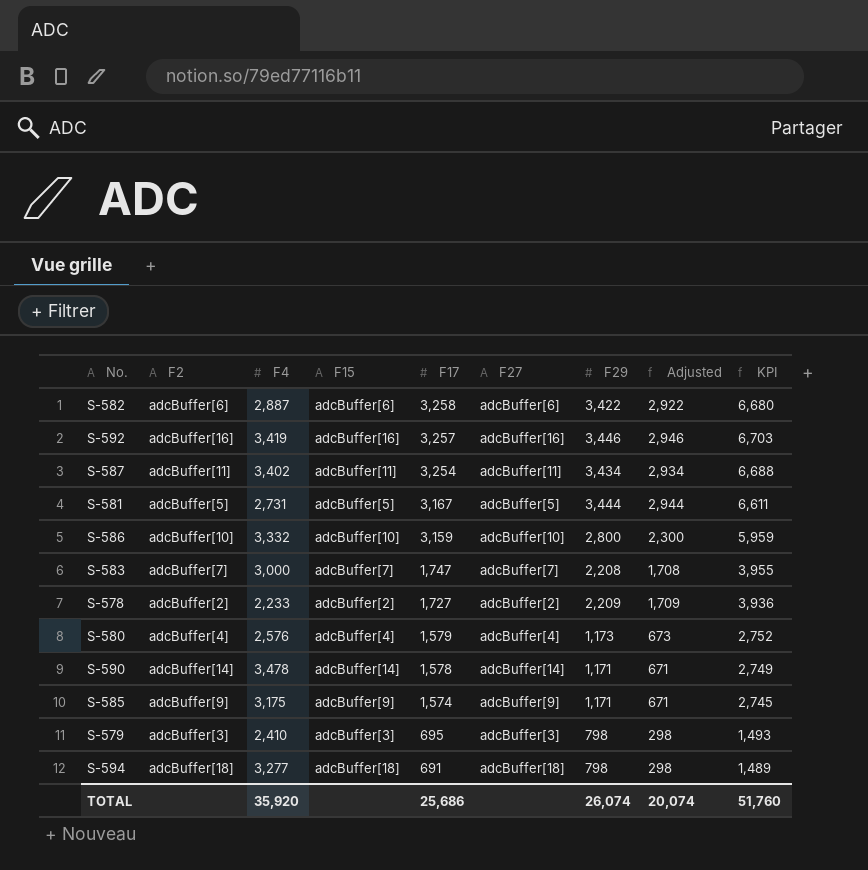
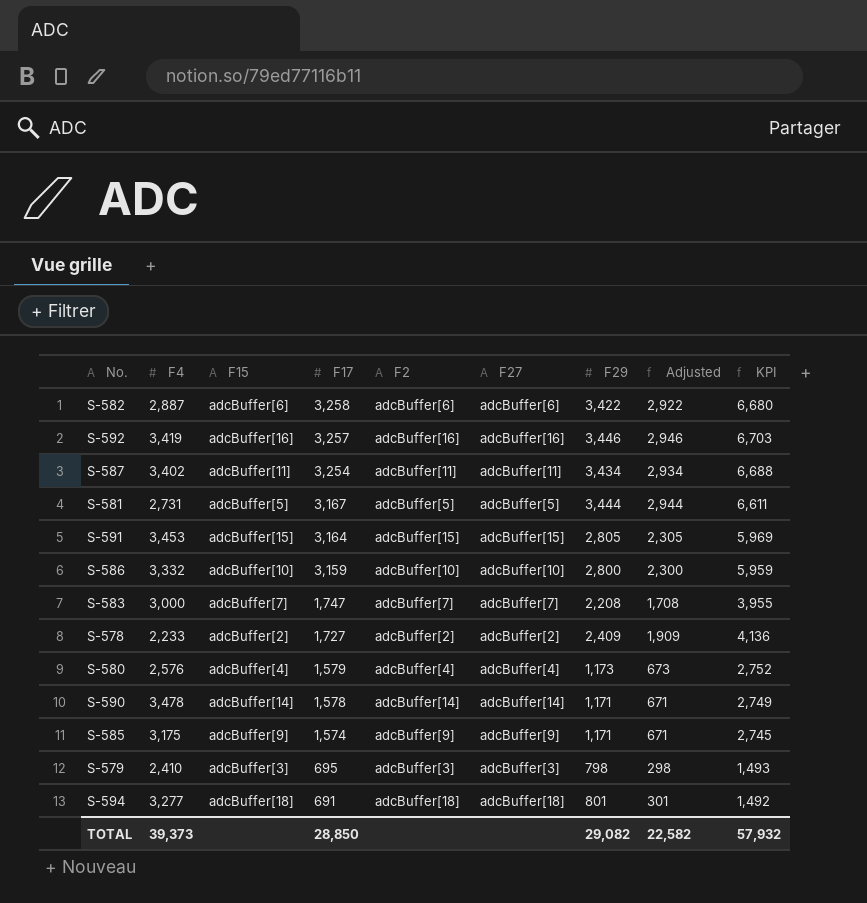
column F2 | position: 2 -> 5
row S-591: none -> 3,453 | adcBuffer[15] | 3,164 | adcBuffer[15] | adcBuffer[15] | 2,805 | 2,305 | 5,969
S-578 | F29: 2,209 -> 2,409
S-578 | Adjusted: 1,709 -> 1,909
S-578 | KPI: 3,936 -> 4,136
S-594 | F29: 798 -> 801
S-594 | Adjusted: 298 -> 301
S-594 | KPI: 1,489 -> 1,492
TOTAL | F4: 35,920 -> 39,373
TOTAL | F17: 25,686 -> 28,850
TOTAL | F29: 26,074 -> 29,082
TOTAL | Adjusted: 20,074 -> 22,582
TOTAL | KPI: 51,760 -> 57,932

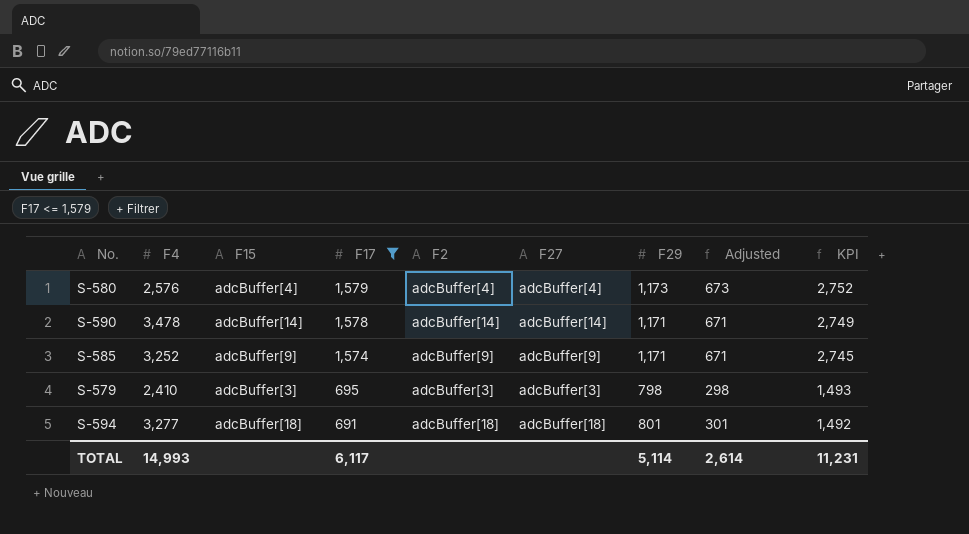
filter: none -> F17 <= 1,579
S-585 | F4: 3,175 -> 3,252
TOTAL | F4: 39,373 -> 14,993
TOTAL | F17: 28,850 -> 6,117
TOTAL | F29: 29,082 -> 5,114
TOTAL | Adjusted: 22,582 -> 2,614
TOTAL | KPI: 57,932 -> 11,231

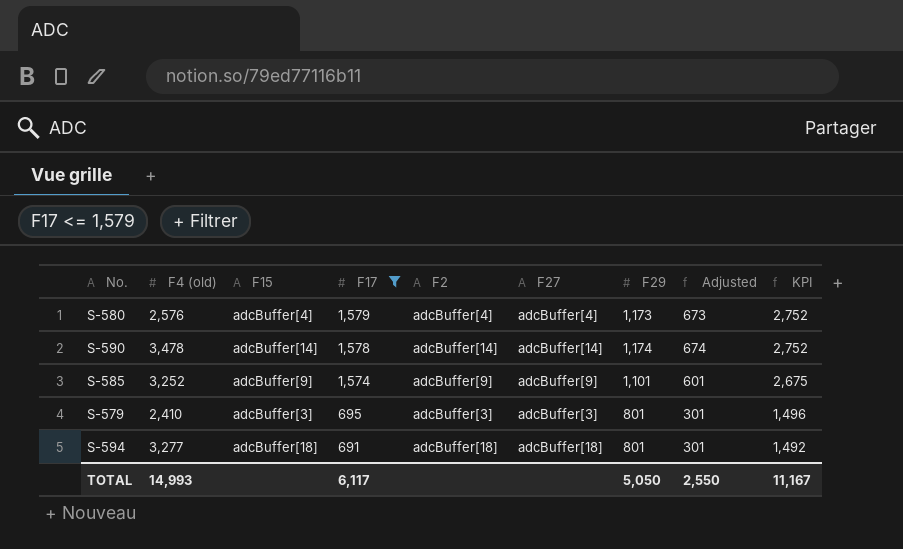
column name: F4 -> F4 (old)
S-590 | F29: 1,171 -> 1,174
S-590 | Adjusted: 671 -> 674
S-590 | KPI: 2,749 -> 2,752
S-585 | F29: 1,171 -> 1,101
S-585 | Adjusted: 671 -> 601
S-585 | KPI: 2,745 -> 2,675
S-579 | F29: 798 -> 801
S-579 | Adjusted: 298 -> 301
S-579 | KPI: 1,493 -> 1,496
TOTAL | F29: 5,114 -> 5,050
TOTAL | Adjusted: 2,614 -> 2,550
TOTAL | KPI: 11,231 -> 11,167

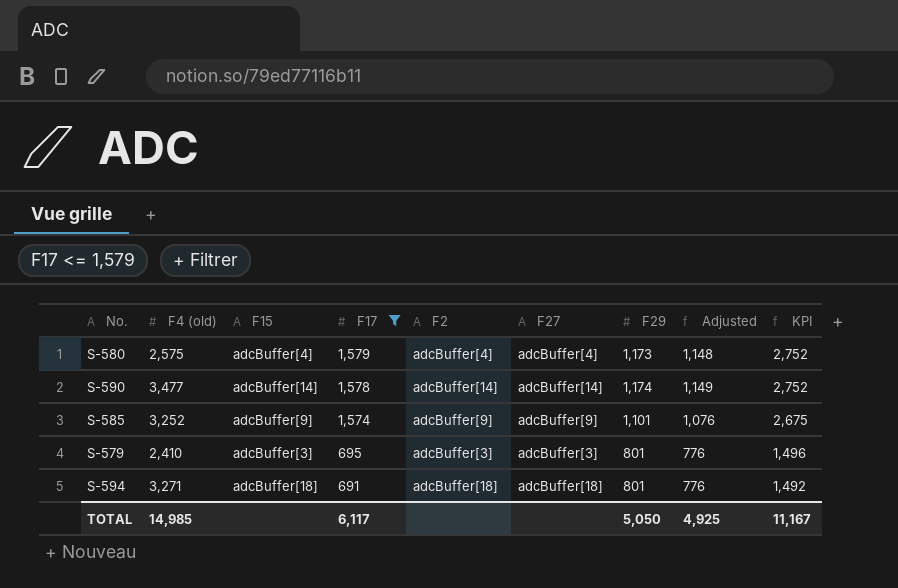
column Adjusted | formula: [F29] - 500 -> [F29] - 25
S-580 | F4 (old): 2,576 -> 2,575
S-590 | F4 (old): 3,478 -> 3,477
S-594 | F4 (old): 3,277 -> 3,271
TOTAL | F4 (old): 14,993 -> 14,985
TOTAL | Adjusted: 2,550 -> 4,925

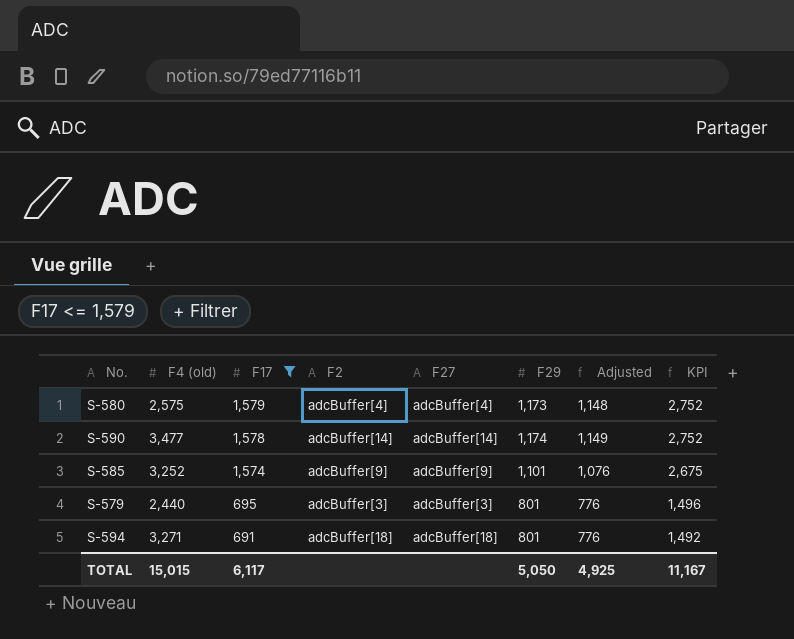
column F15 | position: 3 -> none
S-579 | F4 (old): 2,410 -> 2,440
TOTAL | F4 (old): 14,985 -> 15,015

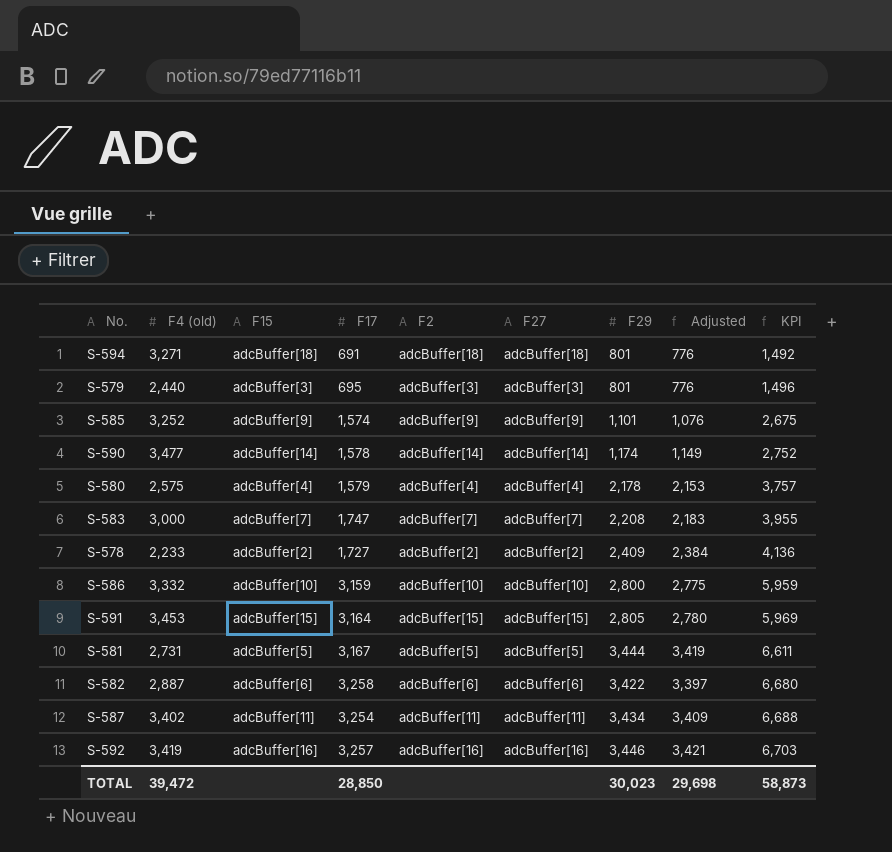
filter: F17 <= 1,579 -> none
row order: F17 descending -> KPI ascending
column F15 | position: none -> 3
S-580 | F29: 1,173 -> 2,178
S-580 | Adjusted: 1,148 -> 2,153
S-580 | KPI: 2,752 -> 3,757
TOTAL | F4 (old): 15,015 -> 39,472
TOTAL | F17: 6,117 -> 28,850
TOTAL | F29: 5,050 -> 30,023
TOTAL | Adjusted: 4,925 -> 29,698
TOTAL | KPI: 11,167 -> 58,873

